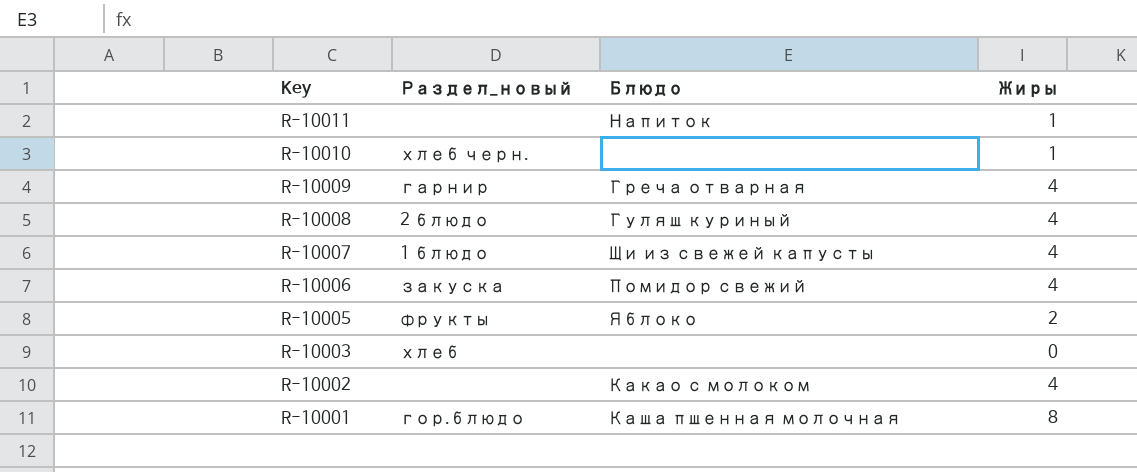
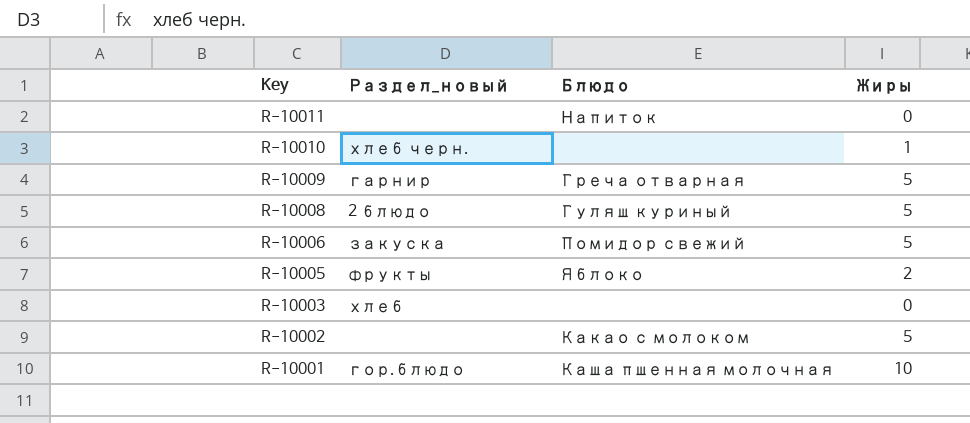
row R-10007: 1 блюдо | Щи из свежей капусты | 4 -> none
R-10011 | Жиры: 1 -> 0
R-10009 | Жиры: 4 -> 5
R-10008 | Жиры: 4 -> 5
R-10006 | Жиры: 4 -> 5
R-10002 | Жиры: 4 -> 5
R-10001 | Жиры: 8 -> 10

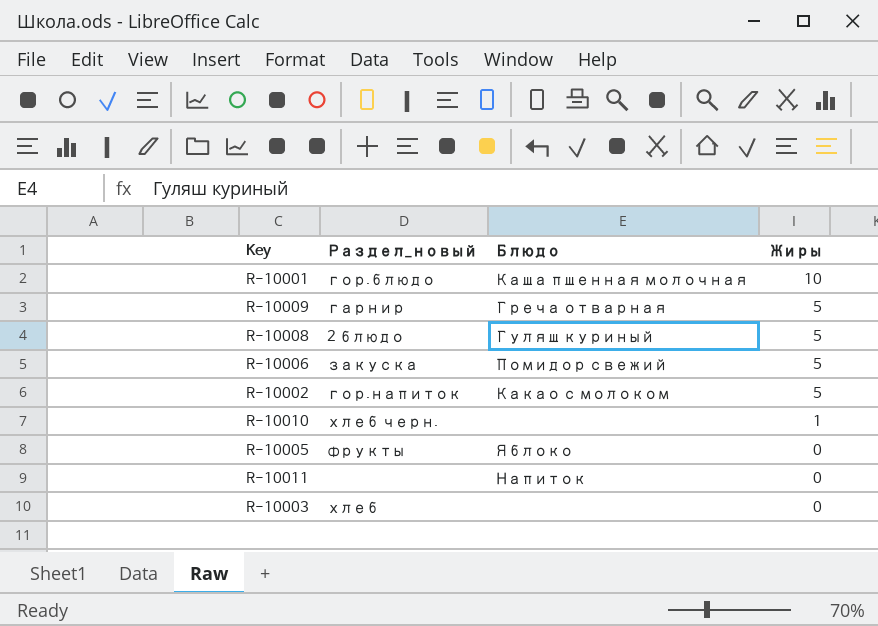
row order: Key descending -> Жиры descending
R-10002 | Раздел_новый: none -> гор.напиток
R-10005 | Жиры: 2 -> 0

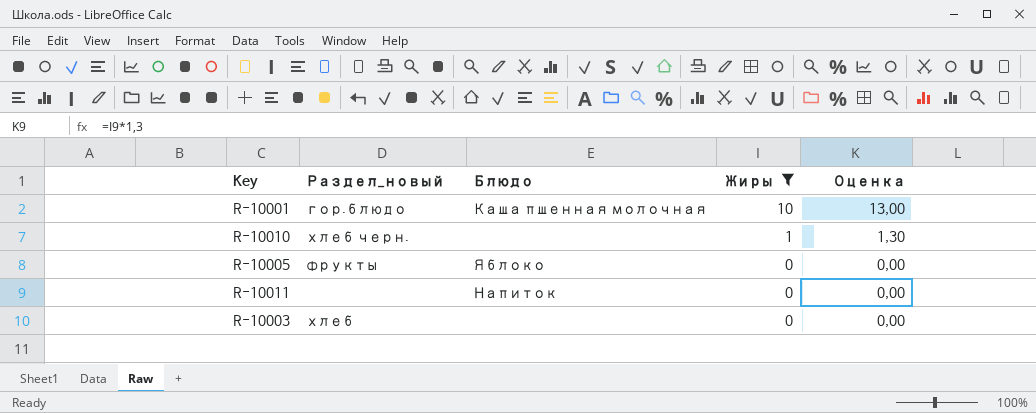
filter: none -> Жиры != 5
column Оценка | formula: none -> [Жиры] * 1,3

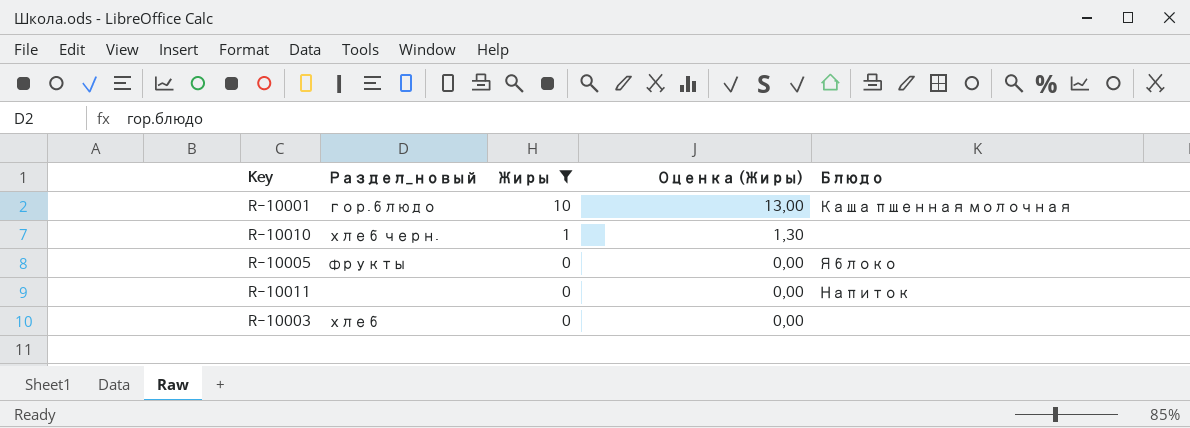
column name: Оценка -> Оценка (Жиры)
column Блюдо | position: 3 -> 5

